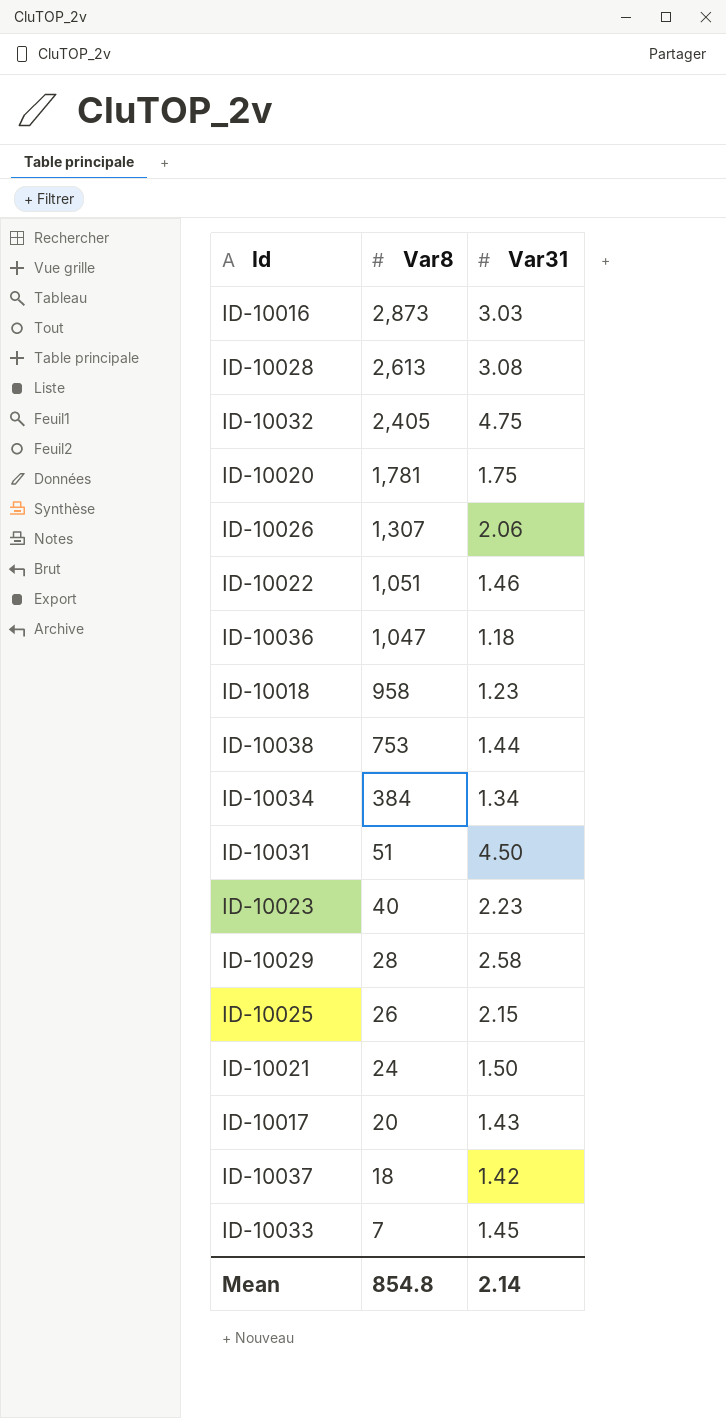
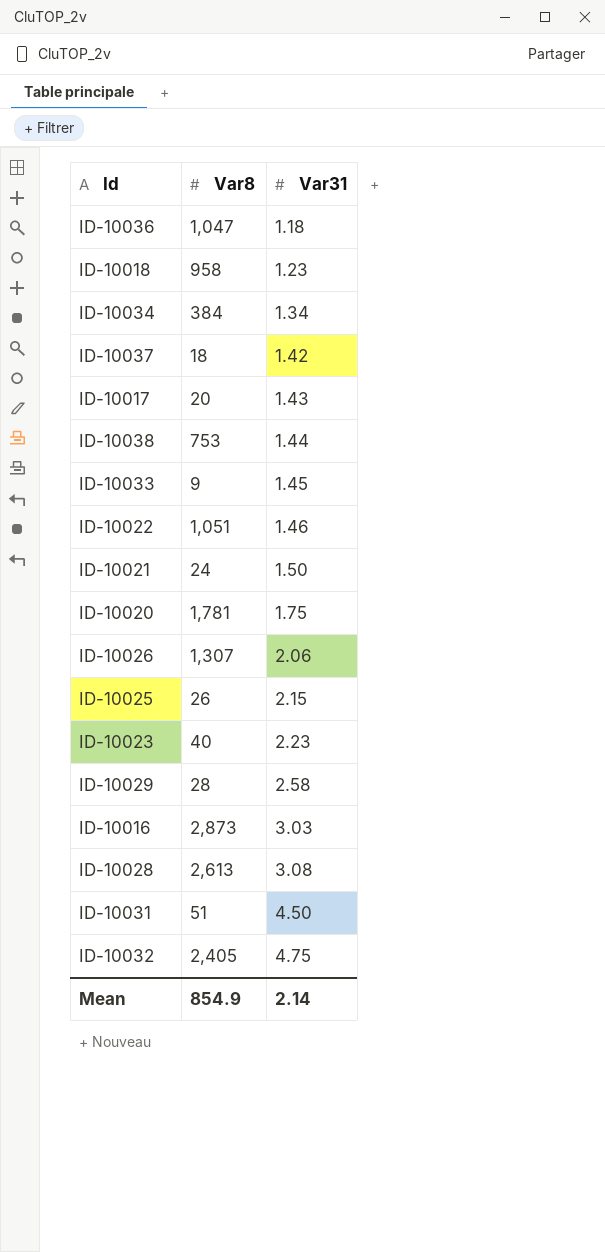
row order: Var8 descending -> Var31 ascending
ID-10033 | Var8: 7 -> 9
Mean | Var8: 854.8 -> 854.9

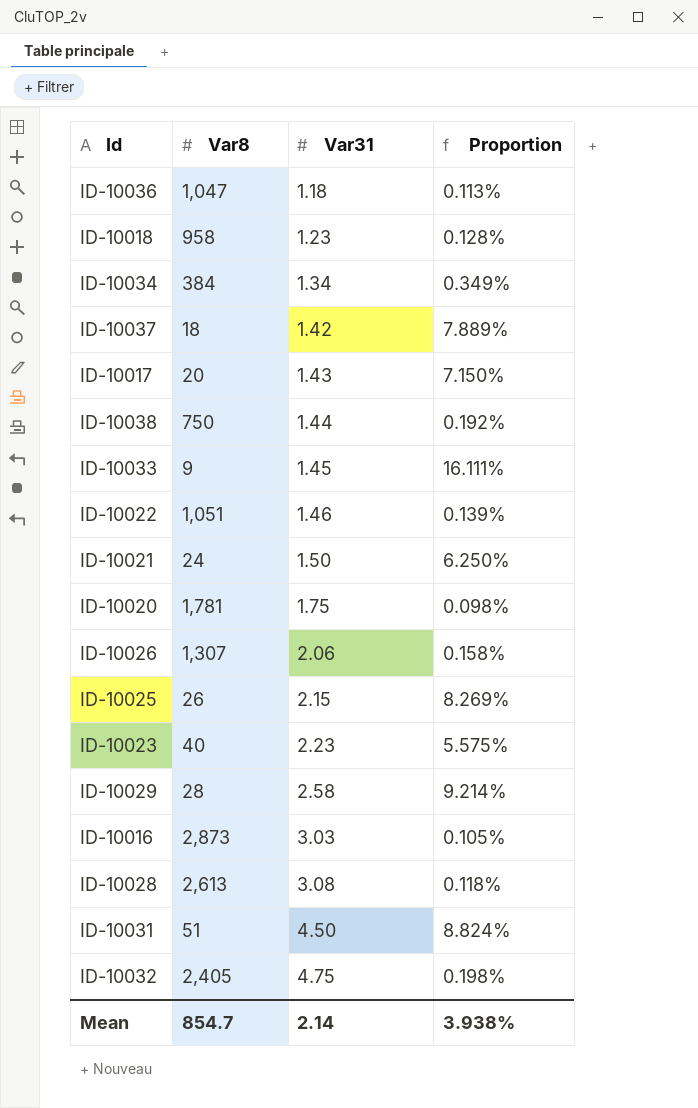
column Proportion | formula: none -> [Var31] / [Var8]
ID-10038 | Var8: 753 -> 750
Mean | Var8: 854.9 -> 854.7

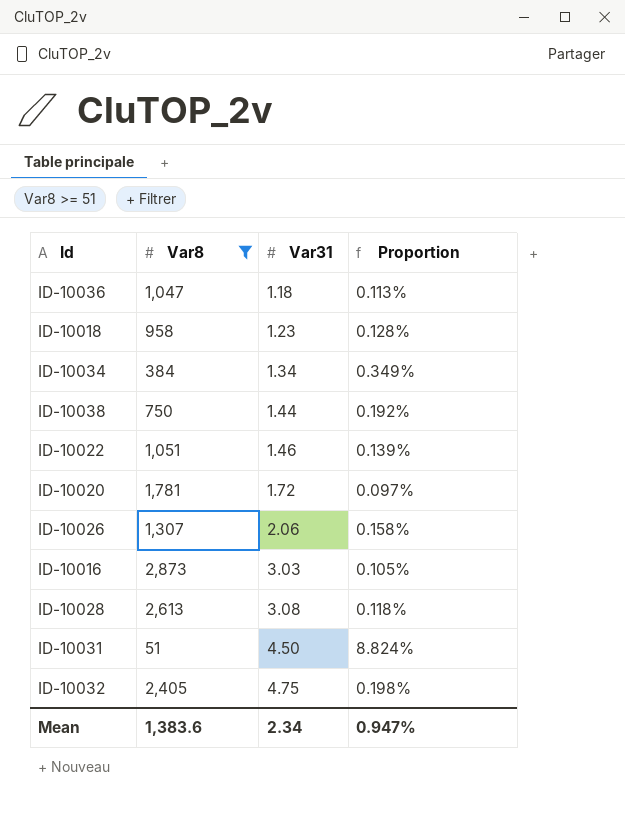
filter: none -> Var8 >= 51
ID-10020 | Var31: 1.75 -> 1.72
ID-10020 | Proportion: 0.098% -> 0.097%
Mean | Var8: 854.7 -> 1,383.6
Mean | Var31: 2.14 -> 2.34
Mean | Proportion: 3.938% -> 0.947%

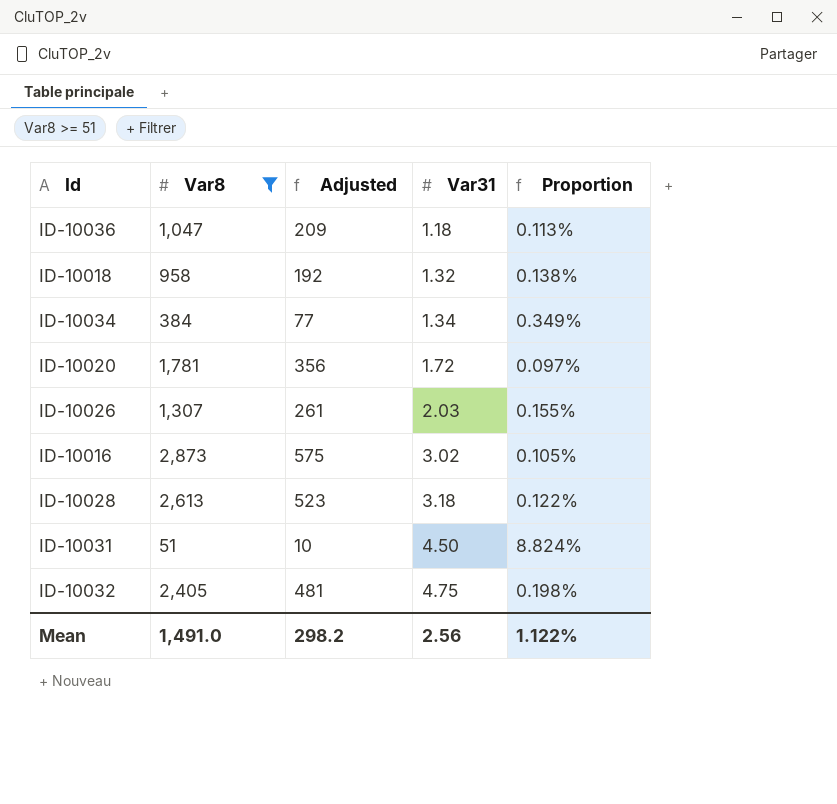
column Adjusted | formula: none -> [Var8] * 0.2
row ID-10038: 750 | 1.44 | 0.192% -> none
row ID-10022: 1,051 | 1.46 | 0.139% -> none
ID-10018 | Var31: 1.23 -> 1.32
ID-10018 | Proportion: 0.128% -> 0.138%
ID-10026 | Var31: 2.06 -> 2.03
ID-10026 | Proportion: 0.158% -> 0.155%
ID-10016 | Var31: 3.03 -> 3.02
ID-10028 | Var31: 3.08 -> 3.18
ID-10028 | Proportion: 0.118% -> 0.122%
Mean | Var8: 1,383.6 -> 1,491.0
Mean | Var31: 2.34 -> 2.56
Mean | Proportion: 0.947% -> 1.122%

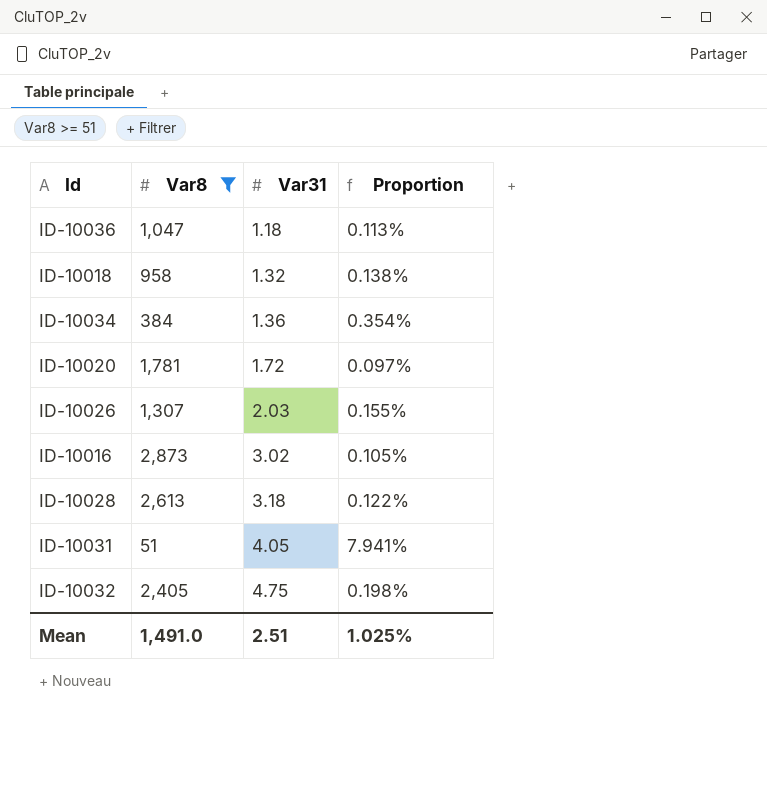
column Adjusted | formula: [Var8] * 0.2 -> none
ID-10034 | Var31: 1.34 -> 1.36
ID-10034 | Proportion: 0.349% -> 0.354%
ID-10031 | Var31: 4.50 -> 4.05
ID-10031 | Proportion: 8.824% -> 7.941%
Mean | Var31: 2.56 -> 2.51
Mean | Proportion: 1.122% -> 1.025%

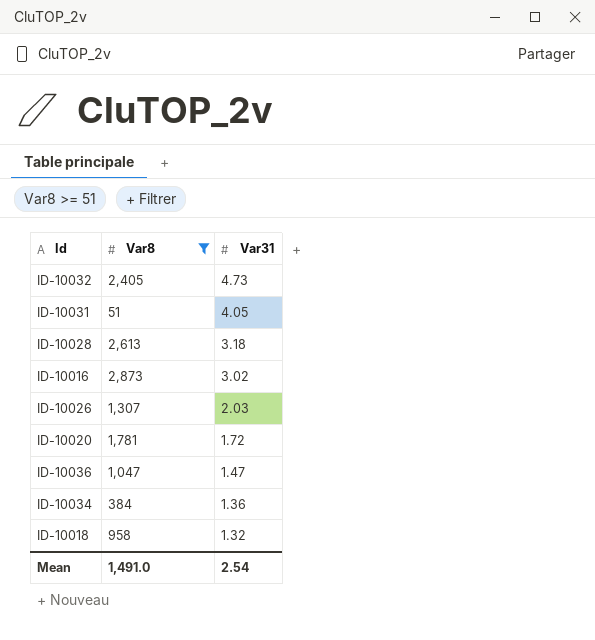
row order: Var31 ascending -> Var31 descending
column Proportion | formula: [Var31] / [Var8] -> none
ID-10032 | Var31: 4.75 -> 4.73
ID-10036 | Var31: 1.18 -> 1.47
Mean | Var31: 2.51 -> 2.54

